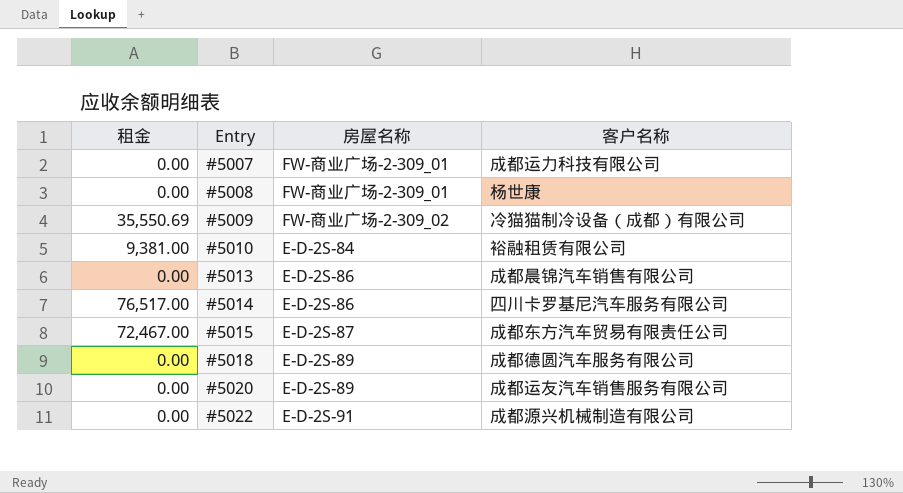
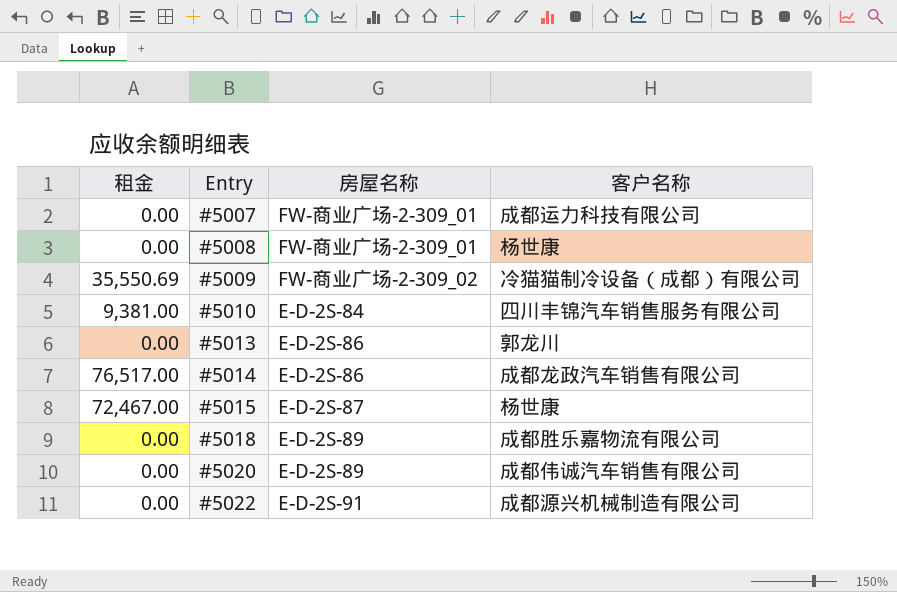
#5010 | 客户名称: 裕融租赁有限公司 -> 四川丰锦汽车销售服务有限公司
#5013 | 客户名称: 成都晨锦汽车销售有限公司 -> 郭龙川
#5014 | 客户名称: 四川卡罗基尼汽车服务有限公司 -> 成都龙政汽车销售有限公司
#5015 | 客户名称: 成都东方汽车贸易有限责任公司 -> 杨世康
#5018 | 客户名称: 成都德圆汽车服务有限公司 -> 成都胜乐嘉物流有限公司
#5020 | 客户名称: 成都运友汽车销售服务有限公司 -> 成都伟诚汽车销售有限公司

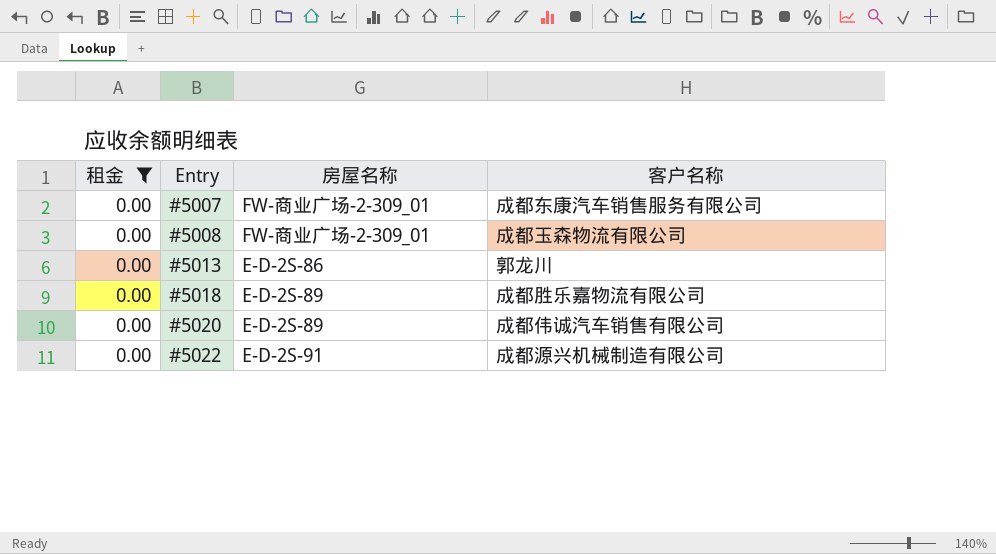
filter: none -> 租金 = 0.00
#5007 | 客户名称: 成都运力科技有限公司 -> 成都东康汽车销售服务有限公司
#5008 | 客户名称: 杨世康 -> 成都玉森物流有限公司

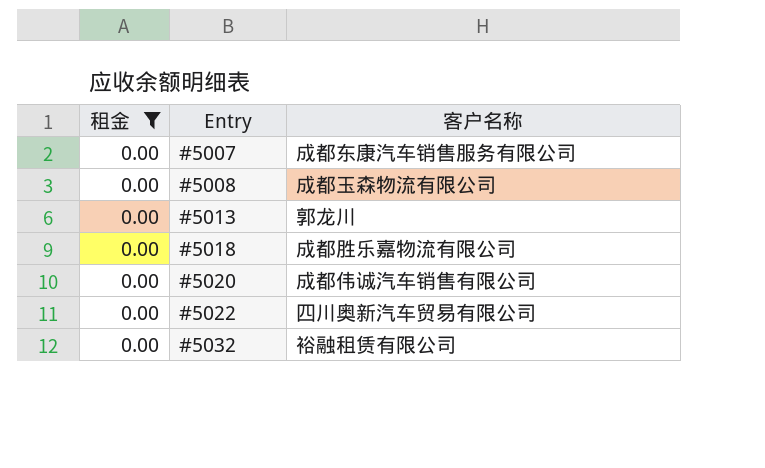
column 房屋名称 | position: 3 -> none
#5022 | 客户名称: 成都源兴机械制造有限公司 -> 四川奥新汽车贸易有限公司
row #5032: none -> 0.00 | 裕融租赁有限公司

